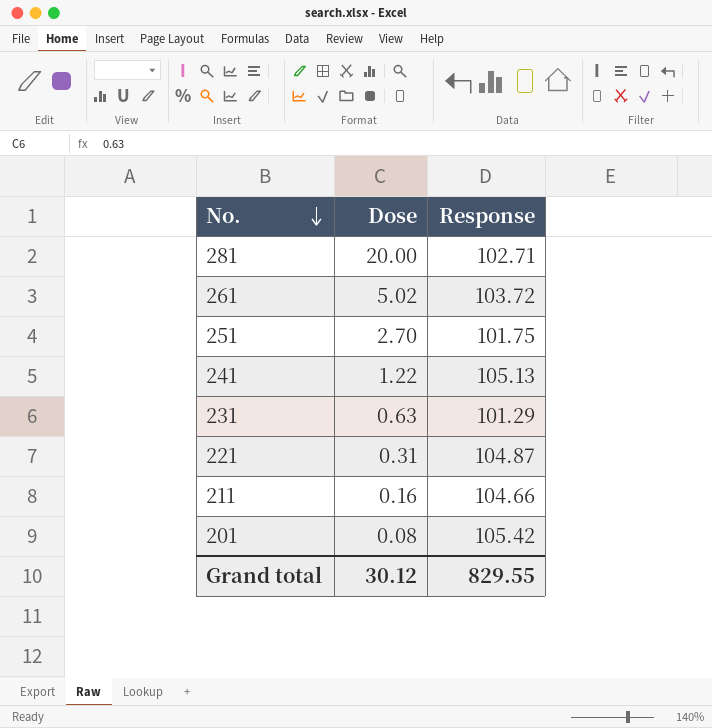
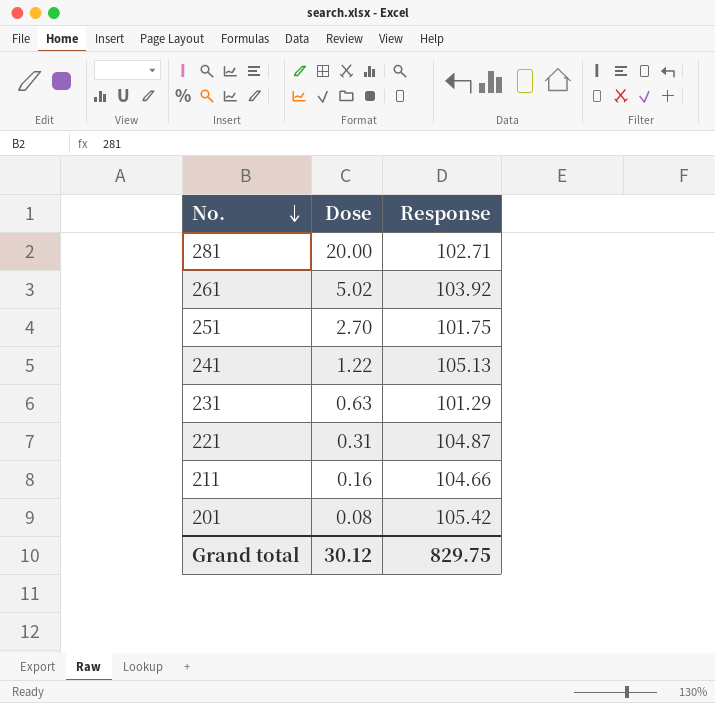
261 | Response: 103.72 -> 103.92
Grand total | Response: 829.55 -> 829.75

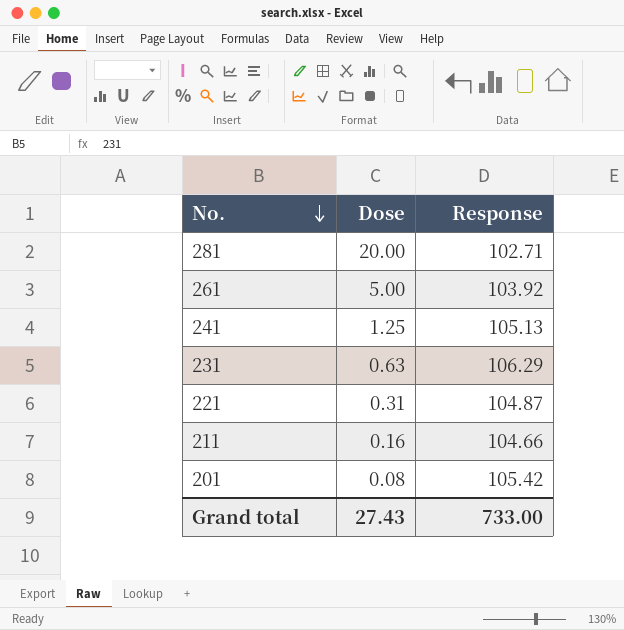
row 251: 2.70 | 101.75 -> none
261 | Dose: 5.02 -> 5.00
241 | Dose: 1.22 -> 1.25
231 | Response: 101.29 -> 106.29
Grand total | Dose: 30.12 -> 27.43
Grand total | Response: 829.75 -> 733.00

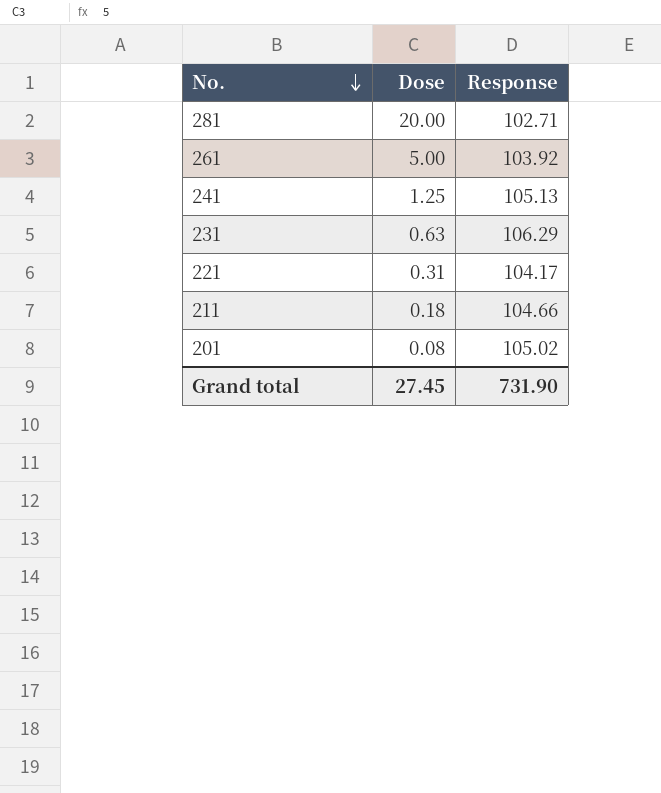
221 | Response: 104.87 -> 104.17
211 | Dose: 0.16 -> 0.18
201 | Response: 105.42 -> 105.02
Grand total | Dose: 27.43 -> 27.45
Grand total | Response: 733.00 -> 731.90

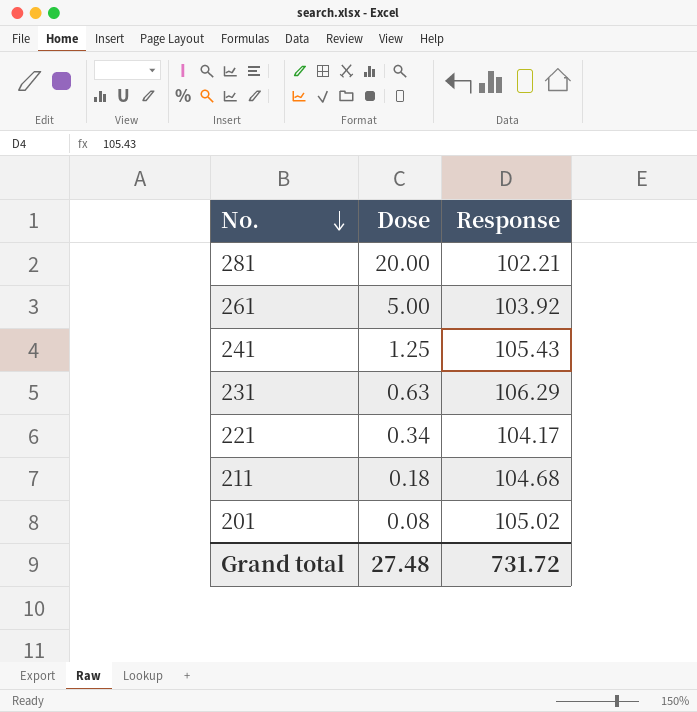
281 | Response: 102.71 -> 102.21
241 | Response: 105.13 -> 105.43
221 | Dose: 0.31 -> 0.34
211 | Response: 104.66 -> 104.68
Grand total | Dose: 27.45 -> 27.48
Grand total | Response: 731.90 -> 731.72

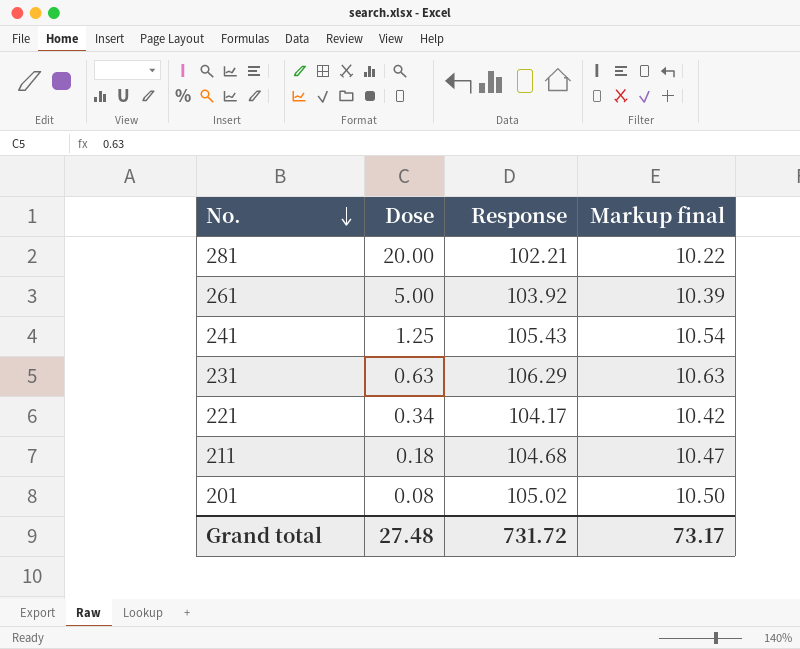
column Markup final | formula: none -> [Response] * 0.1

